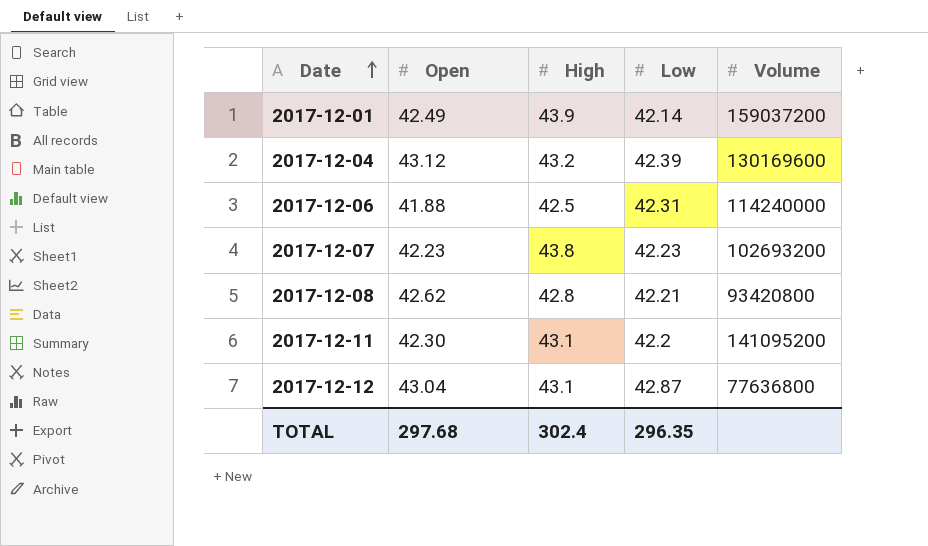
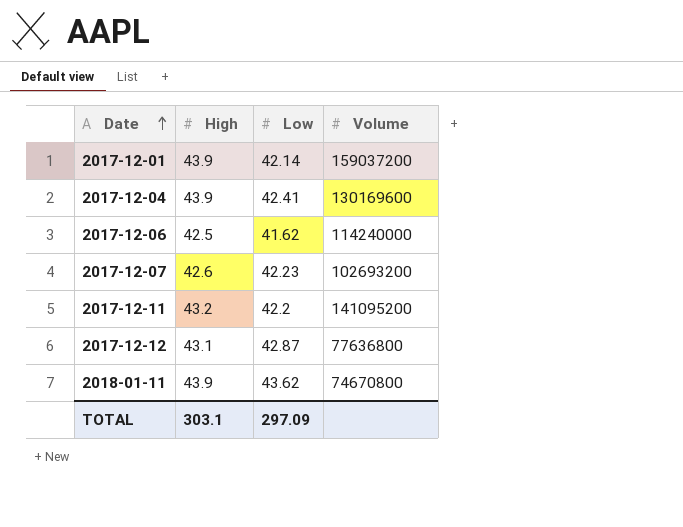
column Open | position: 2 -> none
row 2017-12-08: 42.62 | 42.8 | 42.21 | 93420800 -> none
2017-12-04 | High: 43.2 -> 43.9
2017-12-04 | Low: 42.39 -> 42.41
2017-12-06 | Low: 42.31 -> 41.62
2017-12-07 | High: 43.8 -> 42.6
2017-12-11 | High: 43.1 -> 43.2
row 2018-01-11: none -> 43.9 | 43.62 | 74670800
TOTAL | High: 302.4 -> 303.1
TOTAL | Low: 296.35 -> 297.09

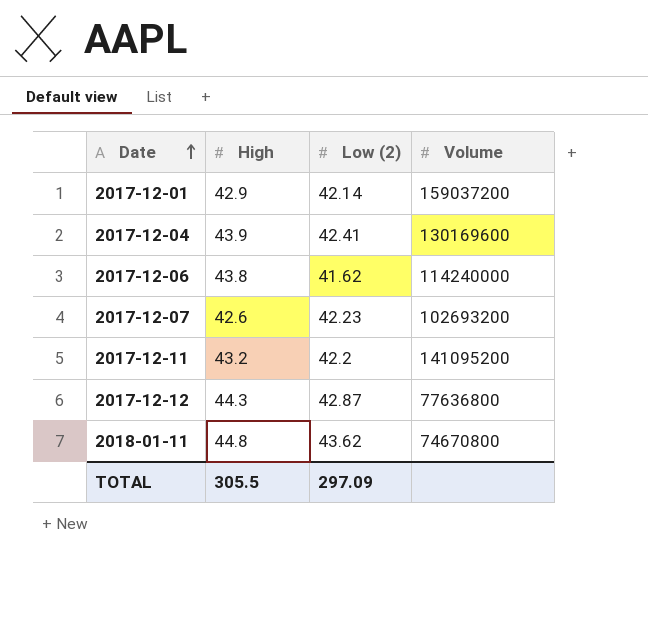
column name: Low -> Low (2)
2017-12-01 | High: 43.9 -> 42.9
2017-12-06 | High: 42.5 -> 43.8
2017-12-12 | High: 43.1 -> 44.3
2018-01-11 | High: 43.9 -> 44.8
TOTAL | High: 303.1 -> 305.5

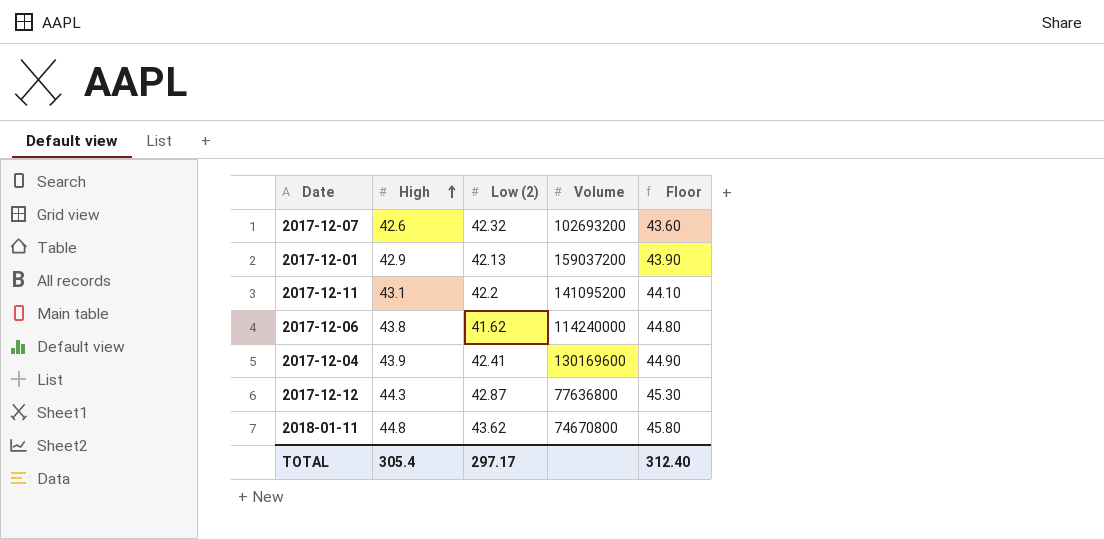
row order: Date ascending -> High ascending
column Floor | formula: none -> [High] + 1
2017-12-07 | Low (2): 42.23 -> 42.32
2017-12-01 | Low (2): 42.14 -> 42.13
2017-12-11 | High: 43.2 -> 43.1
TOTAL | High: 305.5 -> 305.4
TOTAL | Low (2): 297.09 -> 297.17

